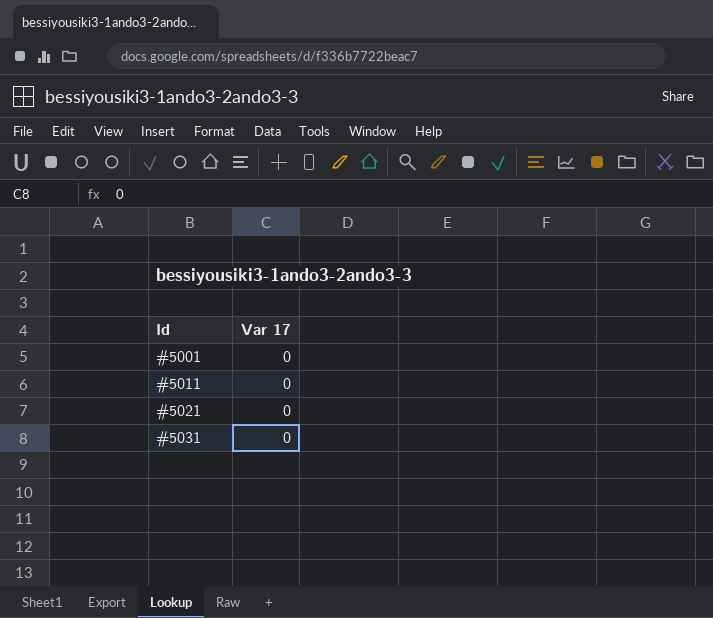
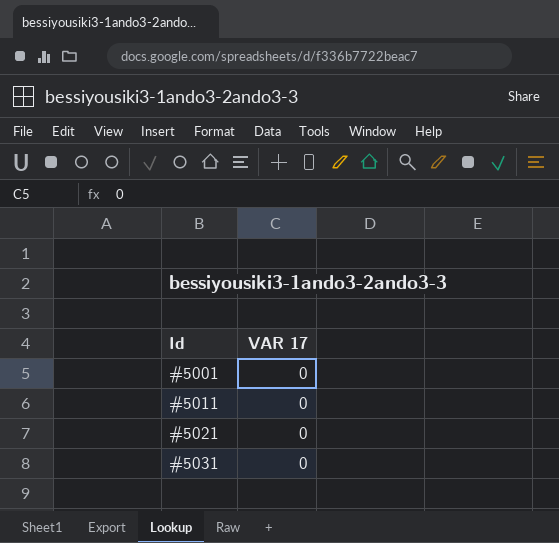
column name: Var 17 -> VAR 17

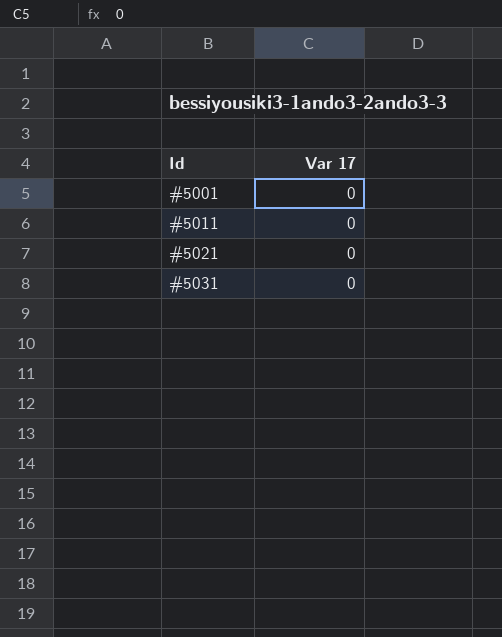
column name: VAR 17 -> Var 17

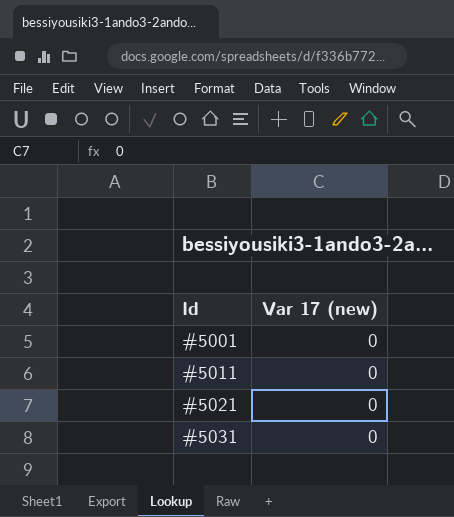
column name: Var 17 -> Var 17 (new)

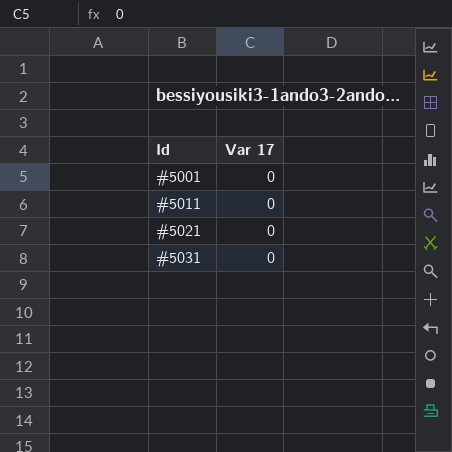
column name: Var 17 (new) -> Var 17

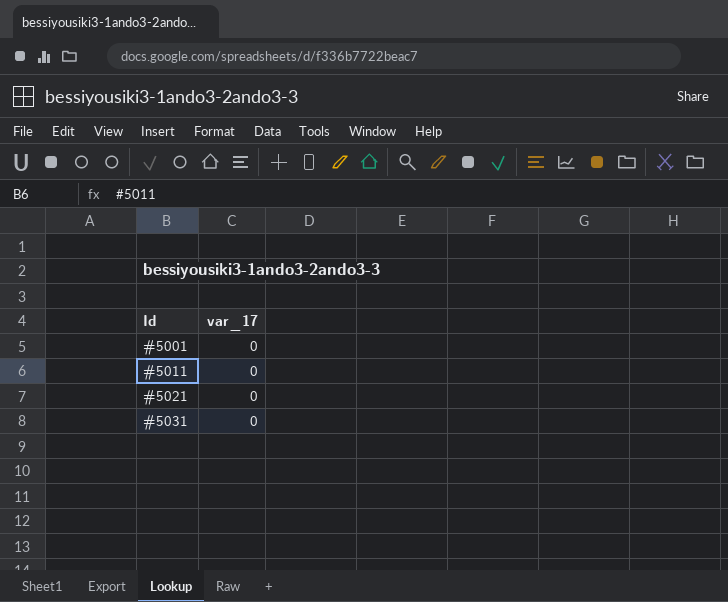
column name: Var 17 -> var_17

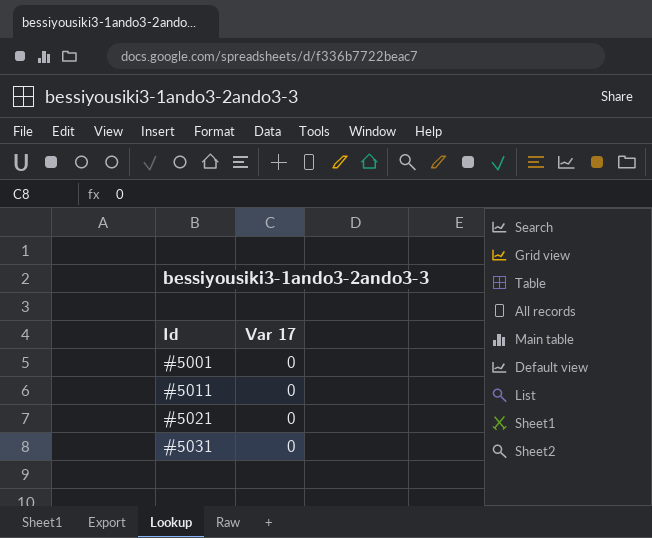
column name: var_17 -> Var 17

